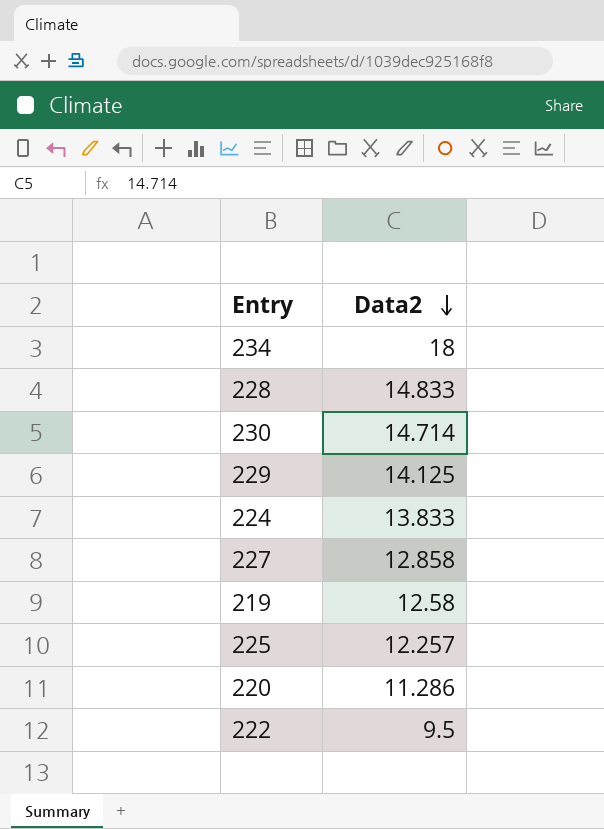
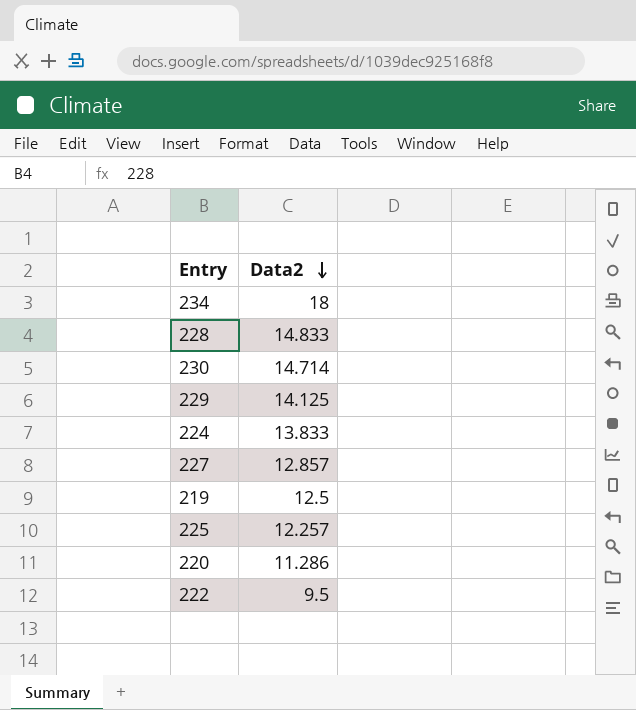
227 | Data2: 12.858 -> 12.857
219 | Data2: 12.58 -> 12.5

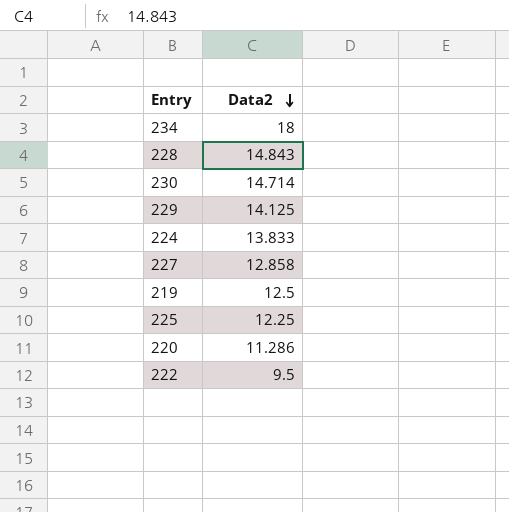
228 | Data2: 14.833 -> 14.843
227 | Data2: 12.857 -> 12.858
225 | Data2: 12.257 -> 12.25

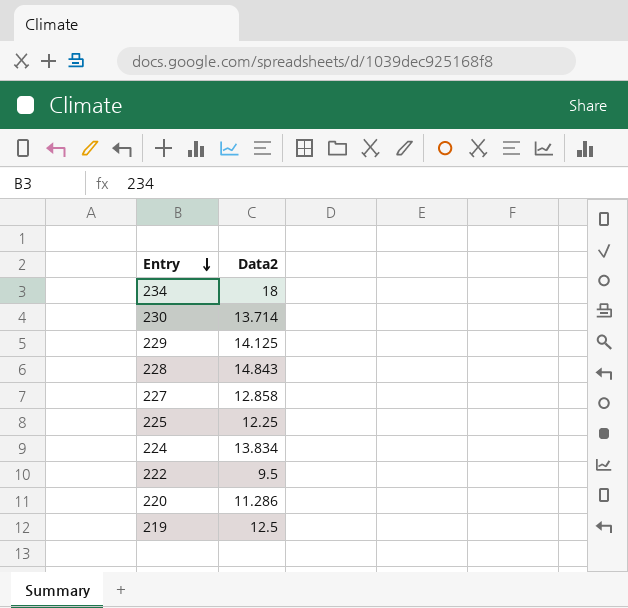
row order: Data2 descending -> Entry descending
230 | Data2: 14.714 -> 13.714
224 | Data2: 13.833 -> 13.834

